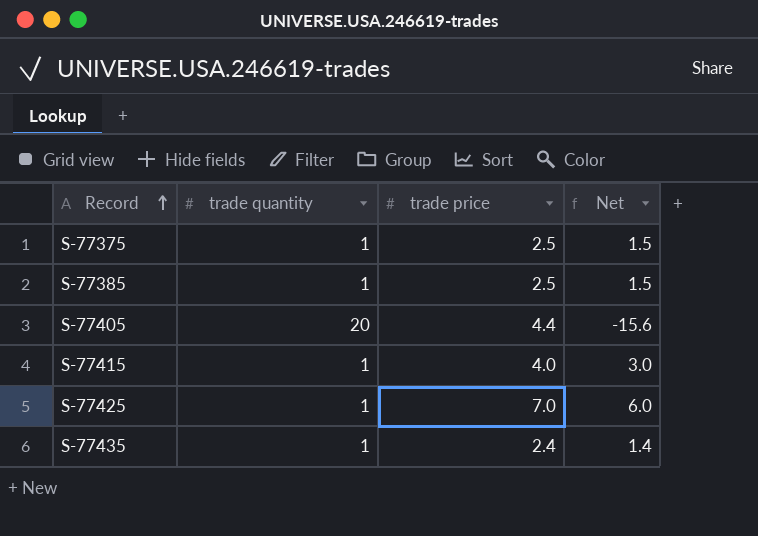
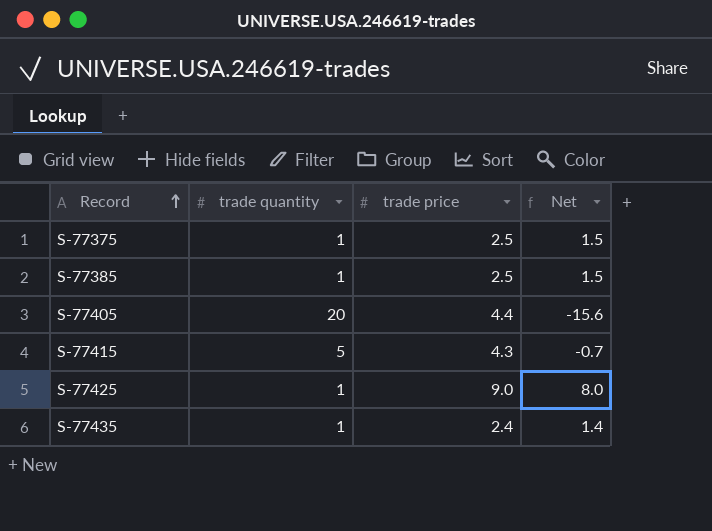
S-77415 | trade quantity: 1 -> 5
S-77415 | trade price: 4.0 -> 4.3
S-77415 | Net: 3.0 -> -0.7
S-77425 | trade price: 7.0 -> 9.0
S-77425 | Net: 6.0 -> 8.0

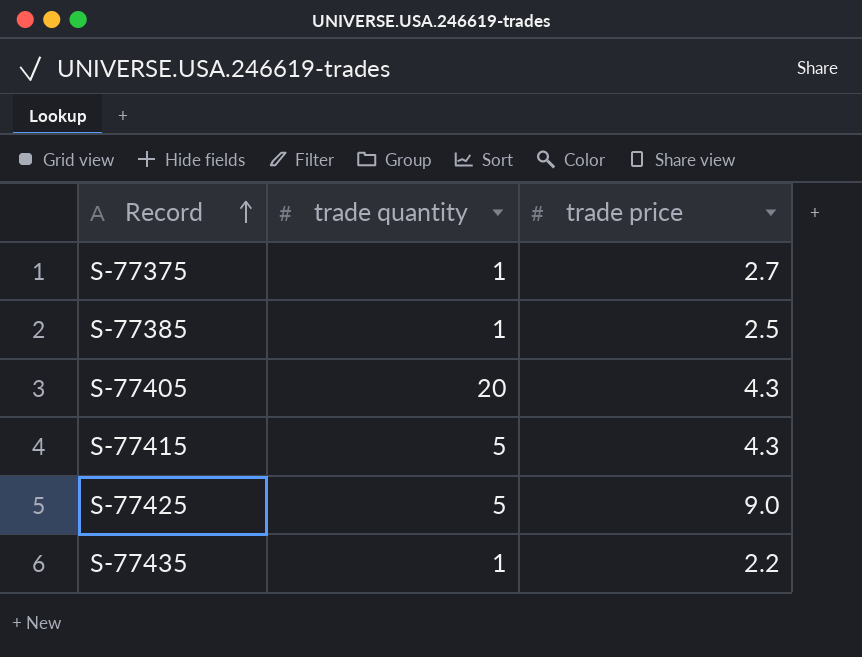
column Net | formula: [trade price] - [trade quantity] -> none
S-77375 | trade price: 2.5 -> 2.7
S-77405 | trade price: 4.4 -> 4.3
S-77425 | trade quantity: 1 -> 5
S-77435 | trade price: 2.4 -> 2.2

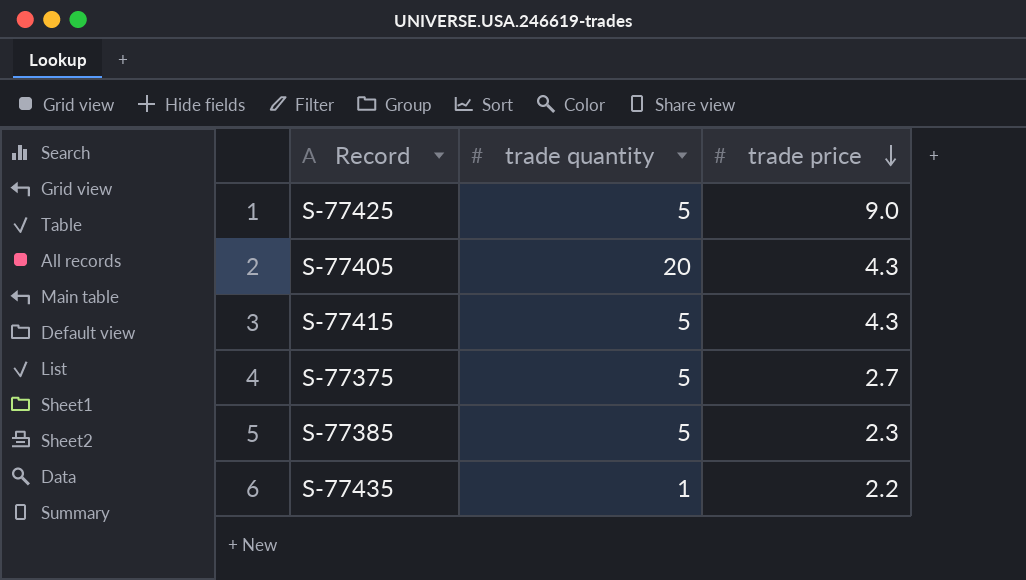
row order: Record ascending -> trade price descending
S-77375 | trade quantity: 1 -> 5
S-77385 | trade quantity: 1 -> 5
S-77385 | trade price: 2.5 -> 2.3

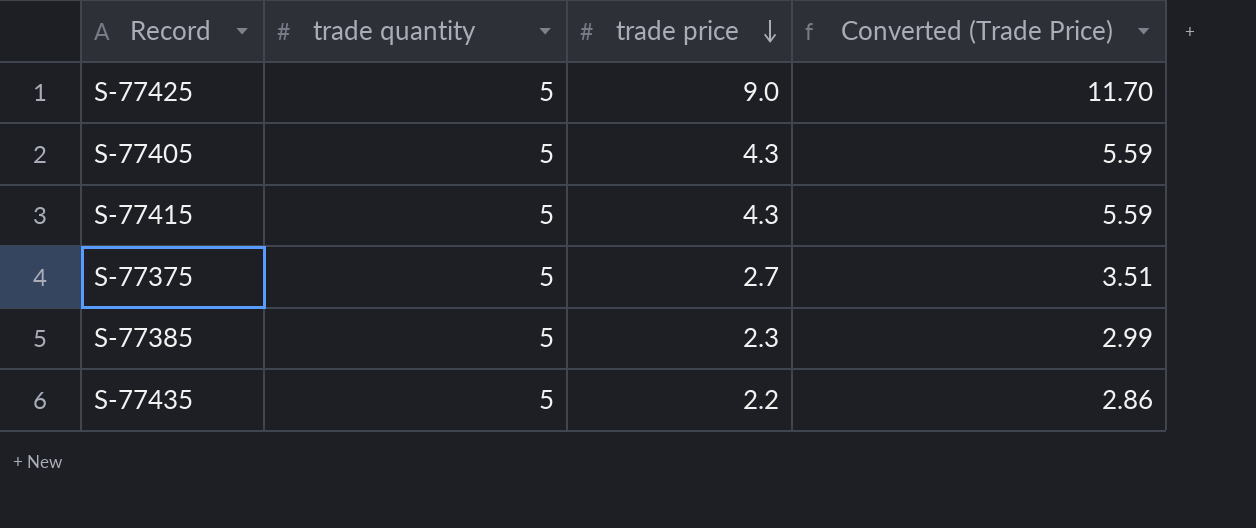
column Converted (Trade Price) | formula: none -> [trade price] * 1.3
S-77405 | trade quantity: 20 -> 5
S-77435 | trade quantity: 1 -> 5

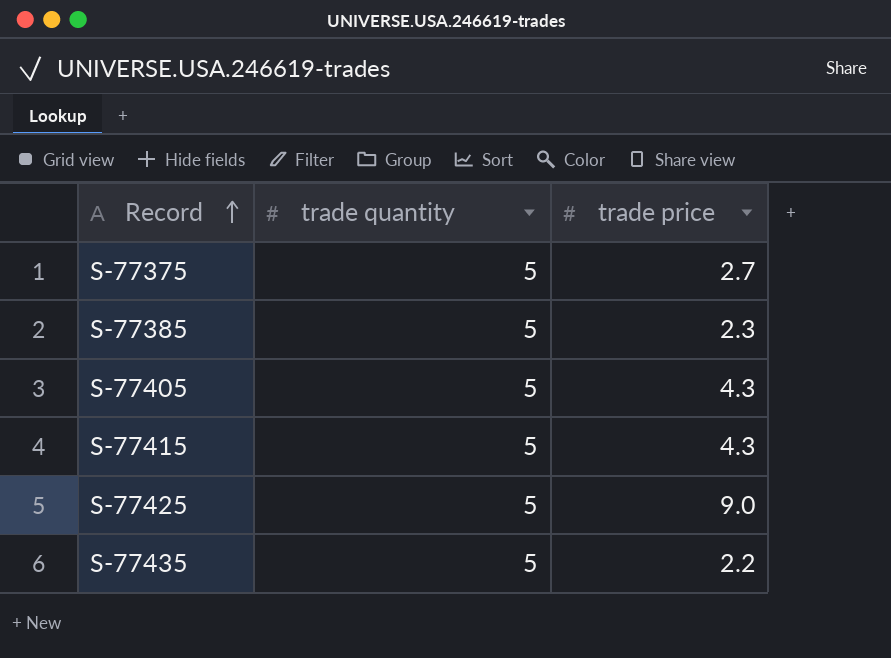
row order: trade price descending -> Record ascending
column Converted (Trade Price) | formula: [trade price] * 1.3 -> none

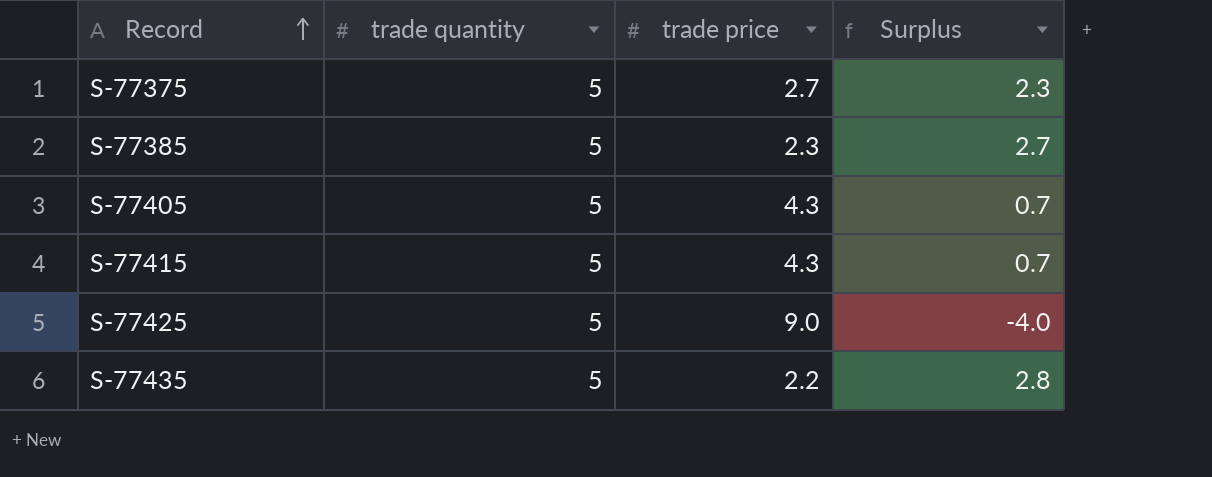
column Surplus | formula: none -> [trade quantity] - [trade price]

